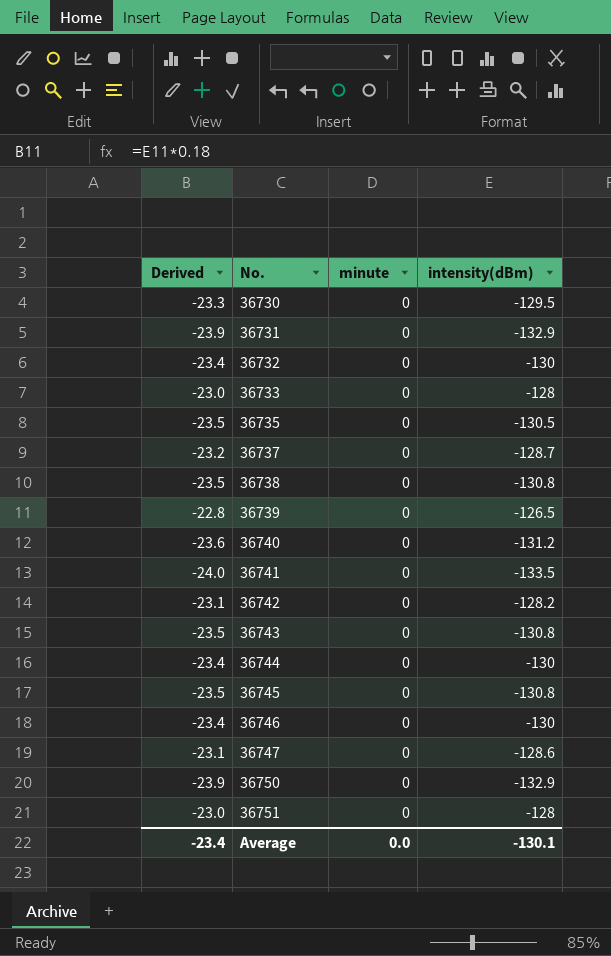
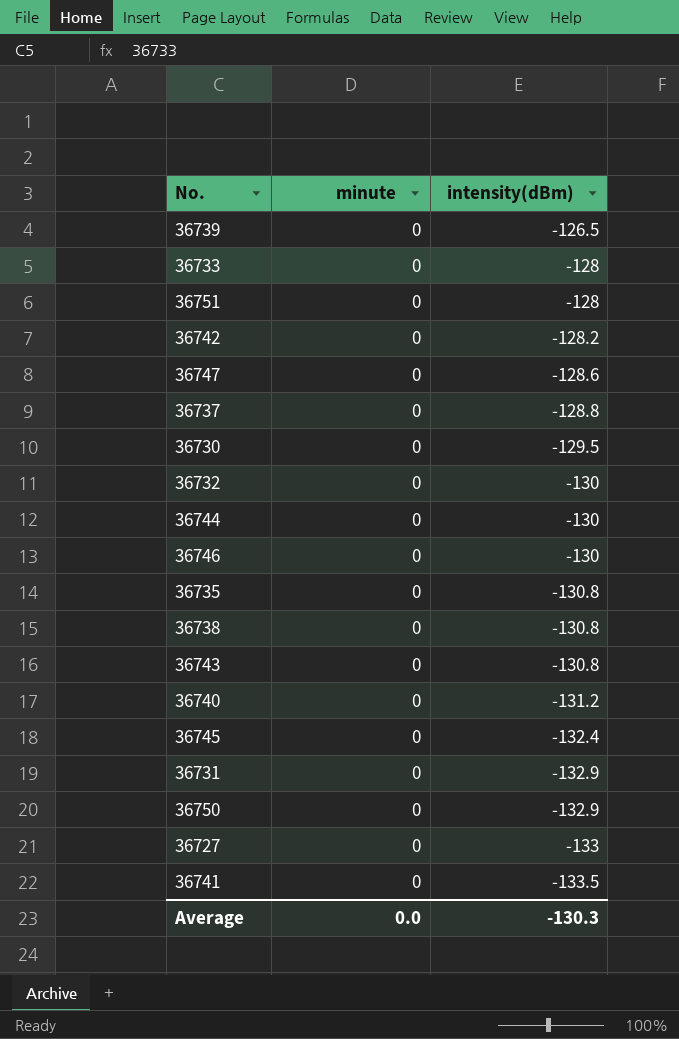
row order: No. ascending -> intensity(dBm) descending
column Derived | formula: [intensity(dBm)] * 0.18 -> none
36737 | intensity(dBm): -128.7 -> -128.8
36735 | intensity(dBm): -130.5 -> -130.8
36745 | intensity(dBm): -130.8 -> -132.4
row 36727: none -> 0 | -133
Average | intensity(dBm): -130.1 -> -130.3

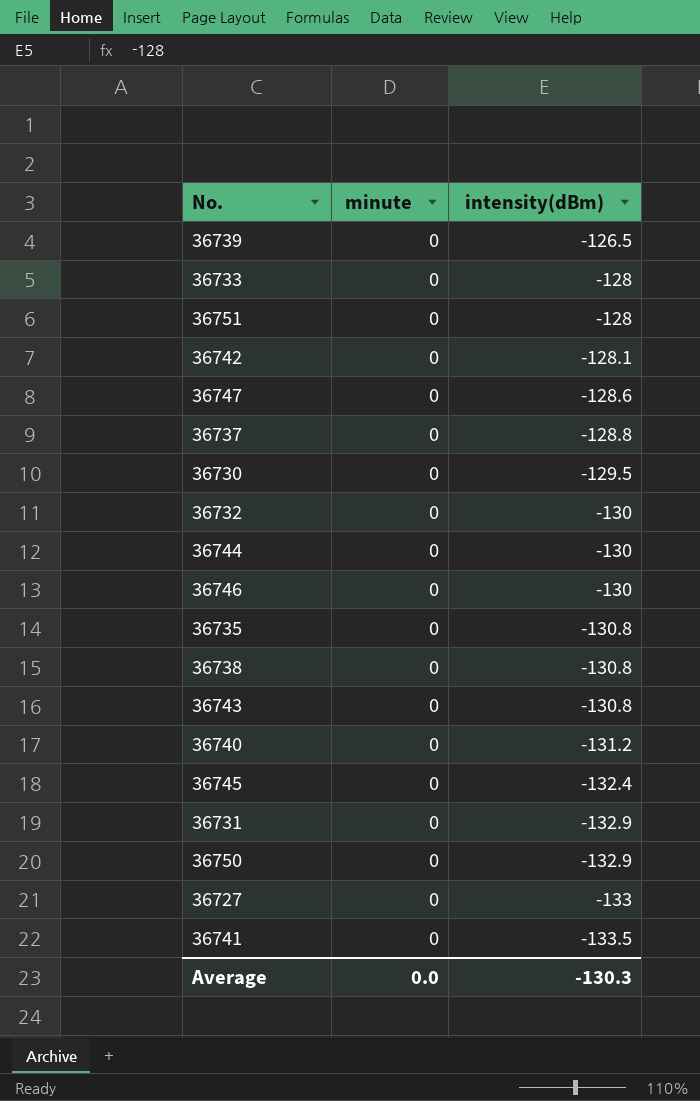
36742 | intensity(dBm): -128.2 -> -128.1

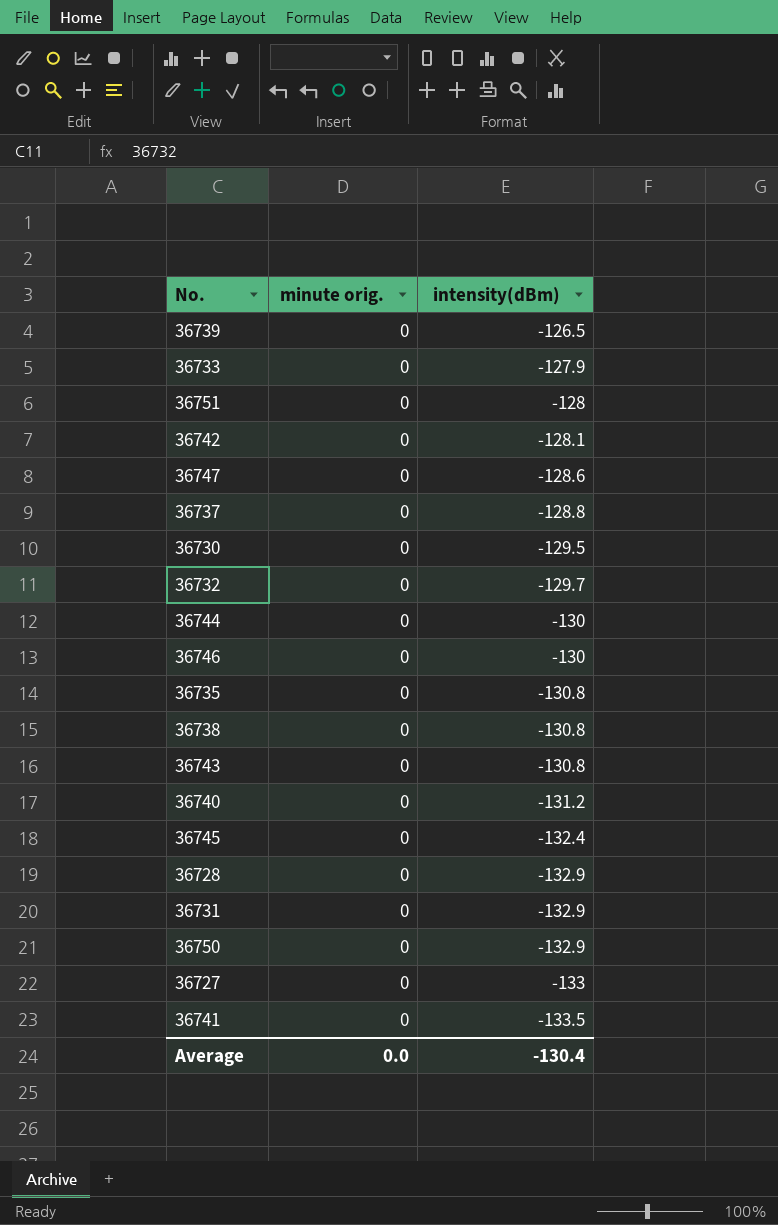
column name: minute -> minute orig.
36733 | intensity(dBm): -128 -> -127.9
36732 | intensity(dBm): -130 -> -129.7
row 36728: none -> 0 | -132.9
Average | intensity(dBm): -130.3 -> -130.4

